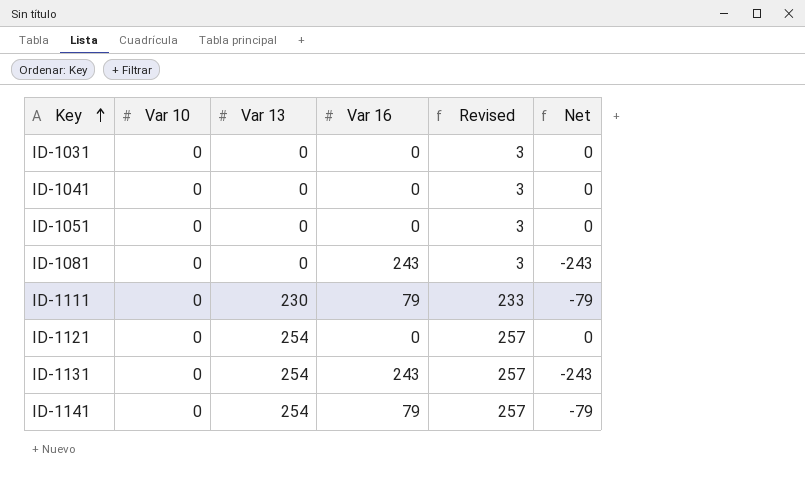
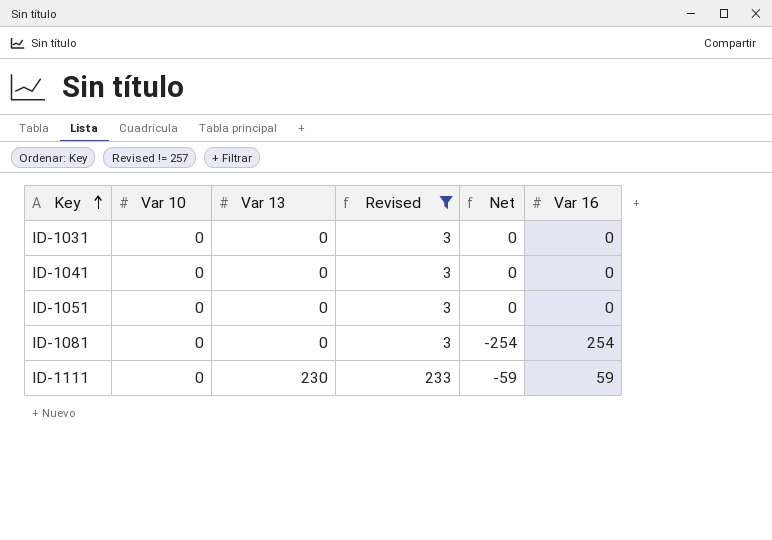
filter: none -> Revised != 257
column Var 16 | position: 4 -> 6
ID-1081 | Net: -243 -> -254
ID-1081 | Var 16: 243 -> 254
ID-1111 | Net: -79 -> -59
ID-1111 | Var 16: 79 -> 59

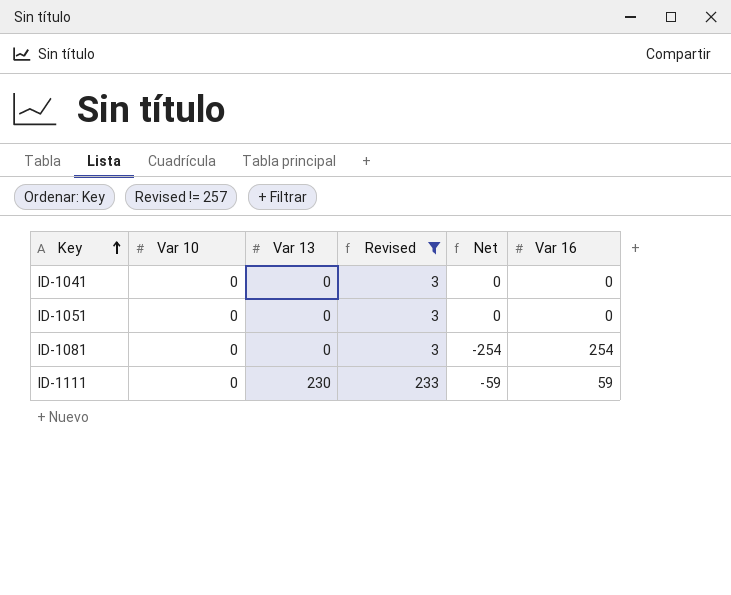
row ID-1031: 0 | 0 | 3 | 0 | 0 -> none

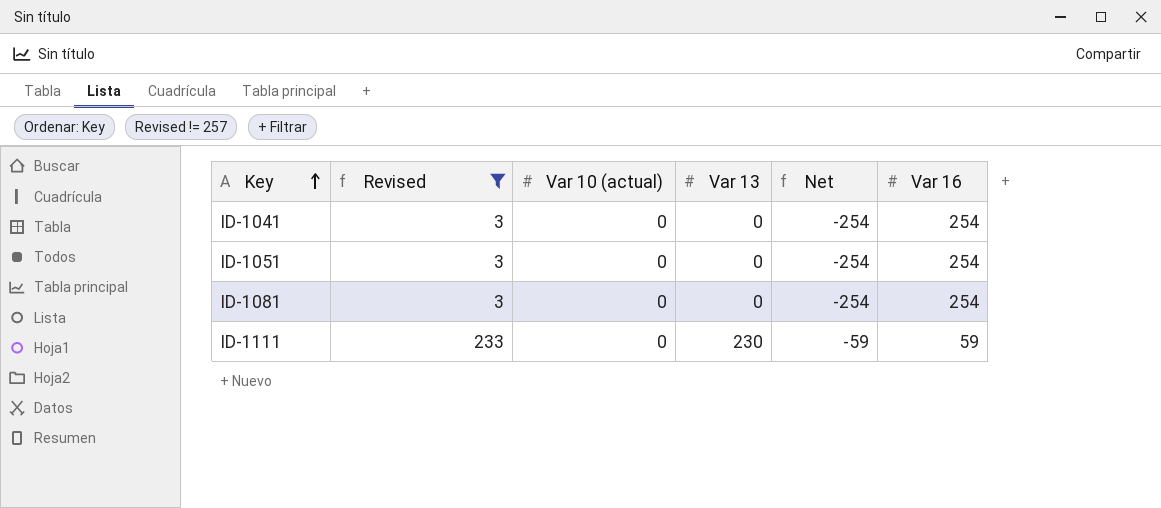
column Revised | position: 4 -> 2
column name: Var 10 -> Var 10 (actual)
ID-1041 | Net: 0 -> -254
ID-1041 | Var 16: 0 -> 254
ID-1051 | Net: 0 -> -254
ID-1051 | Var 16: 0 -> 254

